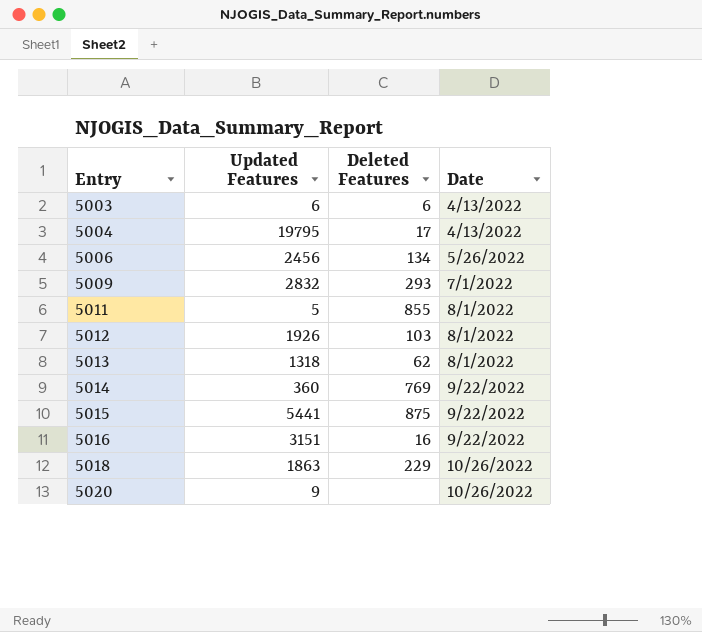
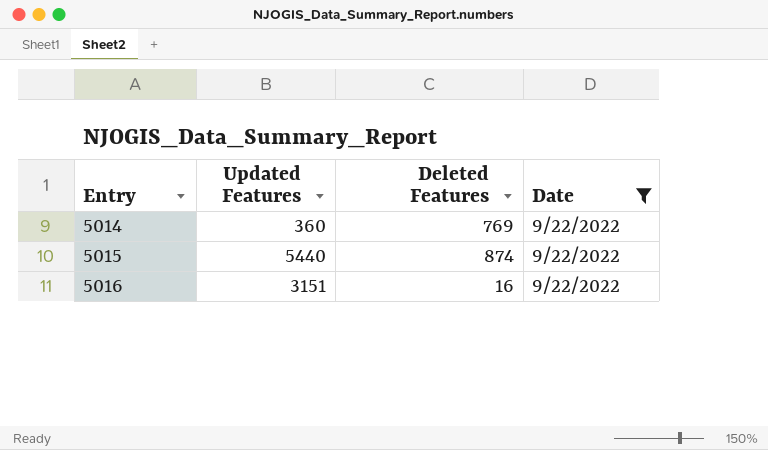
filter: none -> Date = 9/22/2022
5015 | Updated Features: 5441 -> 5440
5015 | Deleted Features: 875 -> 874

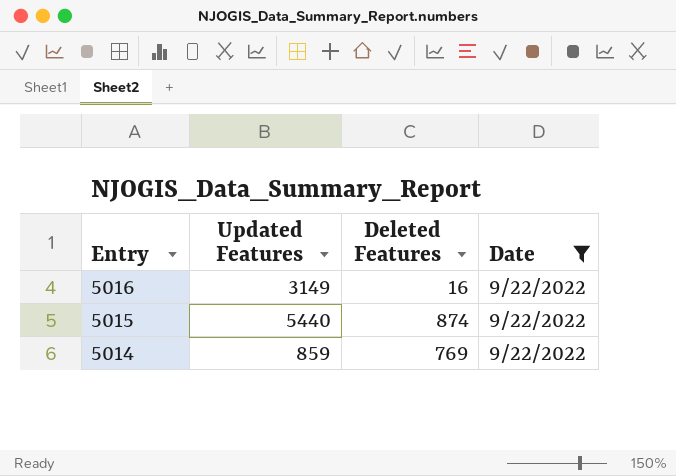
row order: Entry ascending -> Entry descending
5016 | Updated Features: 3151 -> 3149
5014 | Updated Features: 360 -> 859

